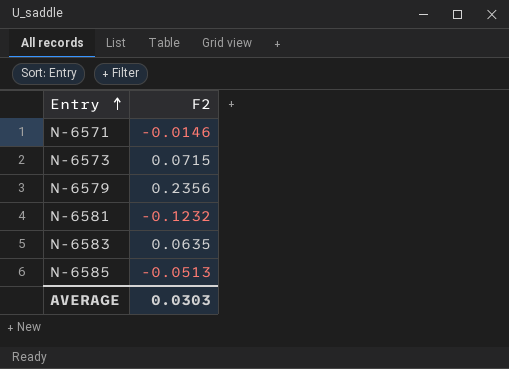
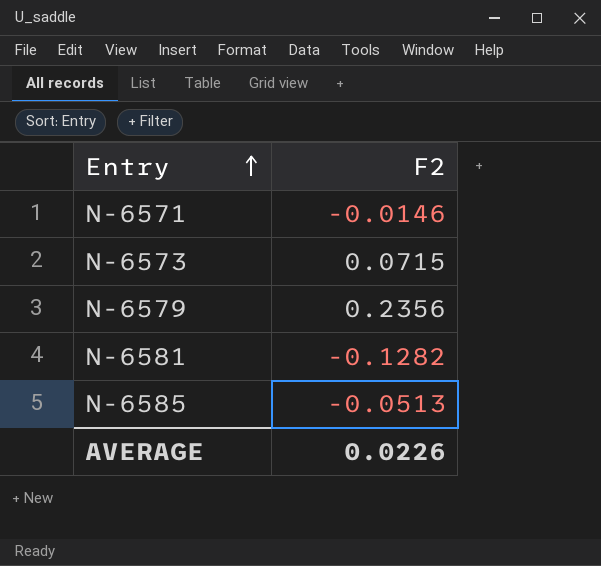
row N-6583: 0.0635 -> none
N-6581 | F2: -0.1232 -> -0.1282
AVERAGE | F2: 0.0303 -> 0.0226

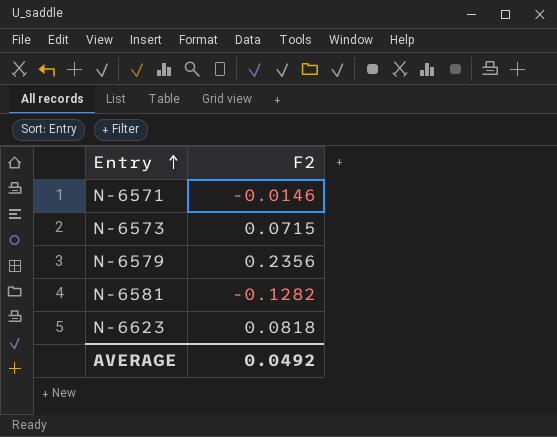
row N-6585: -0.0513 -> none
row N-6623: none -> 0.0818
AVERAGE | F2: 0.0226 -> 0.0492

